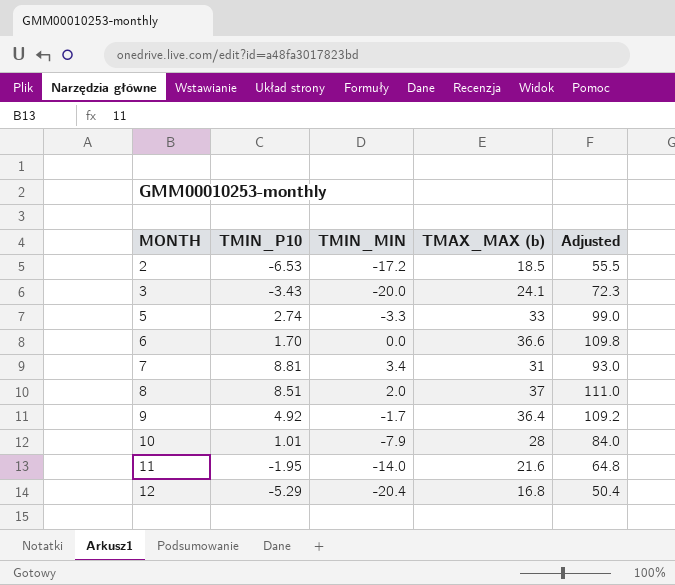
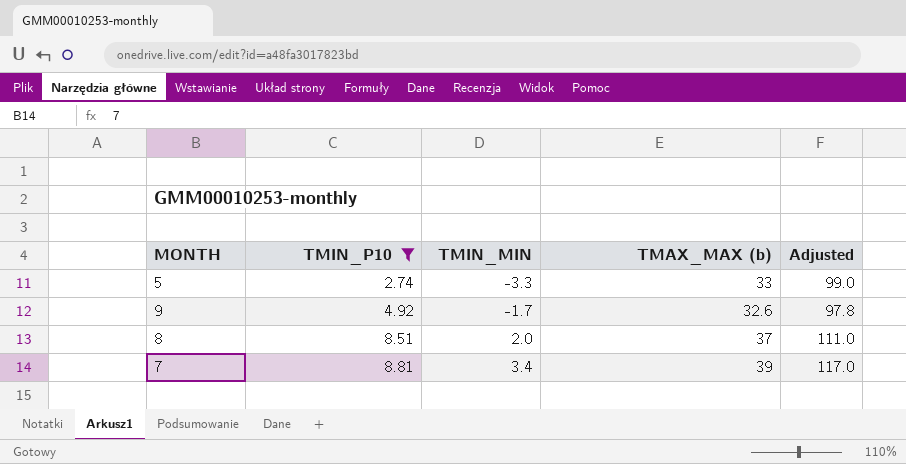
filter: none -> TMIN_P10 >= 2.74
row order: MONTH ascending -> TMIN_P10 ascending
9 | TMAX_MAX (b): 36.4 -> 32.6
9 | Adjusted: 109.2 -> 97.8
7 | TMAX_MAX (b): 31 -> 39
7 | Adjusted: 93.0 -> 117.0

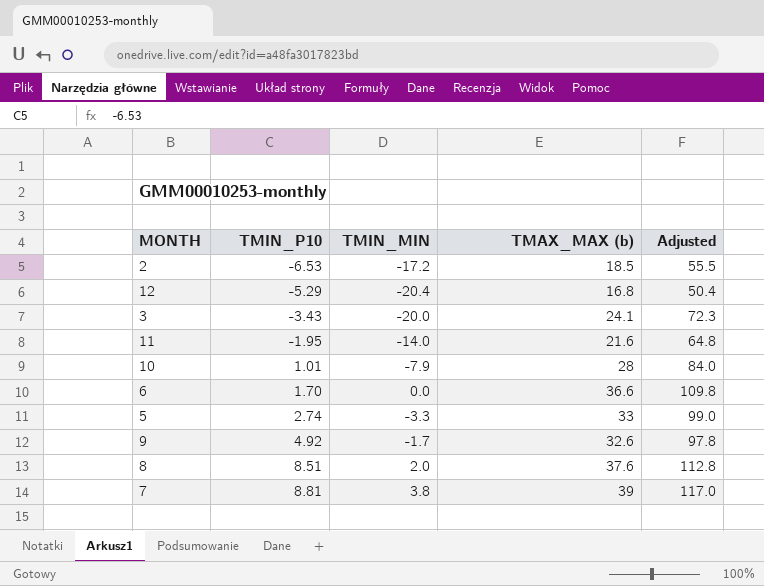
filter: TMIN_P10 >= 2.74 -> none
8 | TMAX_MAX (b): 37 -> 37.6
8 | Adjusted: 111.0 -> 112.8
7 | TMIN_MIN: 3.4 -> 3.8

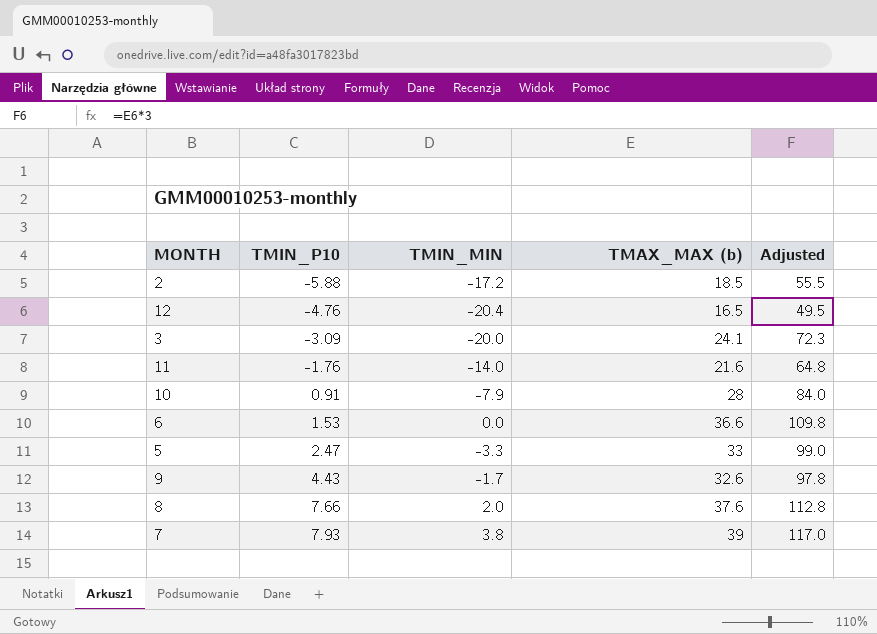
2 | TMIN_P10: -6.53 -> -5.88
12 | TMIN_P10: -5.29 -> -4.76
12 | TMAX_MAX (b): 16.8 -> 16.5
12 | Adjusted: 50.4 -> 49.5
3 | TMIN_P10: -3.43 -> -3.09
11 | TMIN_P10: -1.95 -> -1.76
10 | TMIN_P10: 1.01 -> 0.91
6 | TMIN_P10: 1.70 -> 1.53
5 | TMIN_P10: 2.74 -> 2.47
9 | TMIN_P10: 4.92 -> 4.43
8 | TMIN_P10: 8.51 -> 7.66
7 | TMIN_P10: 8.81 -> 7.93

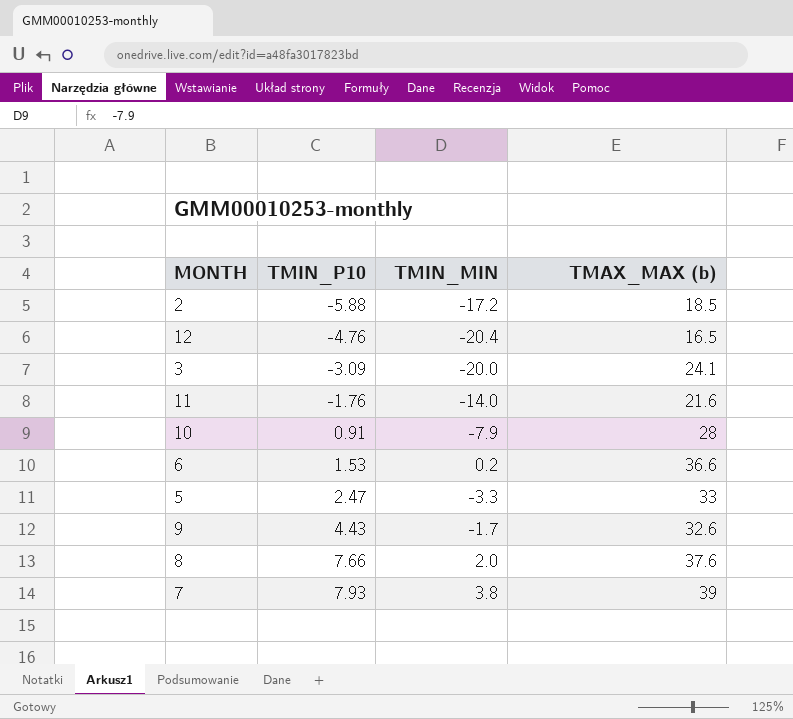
column Adjusted | formula: [TMAX_MAX (b)] * 3 -> none
6 | TMIN_MIN: 0.0 -> 0.2

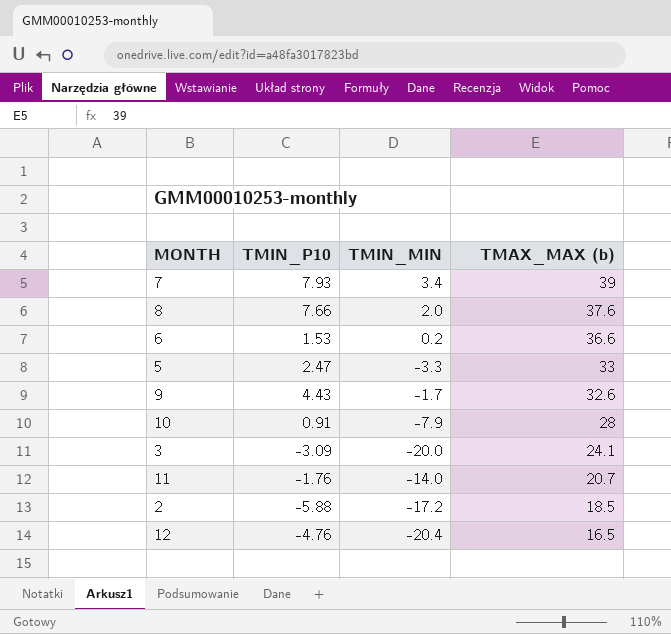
row order: TMIN_P10 ascending -> TMAX_MAX (b) descending
7 | TMIN_MIN: 3.8 -> 3.4
11 | TMAX_MAX (b): 21.6 -> 20.7

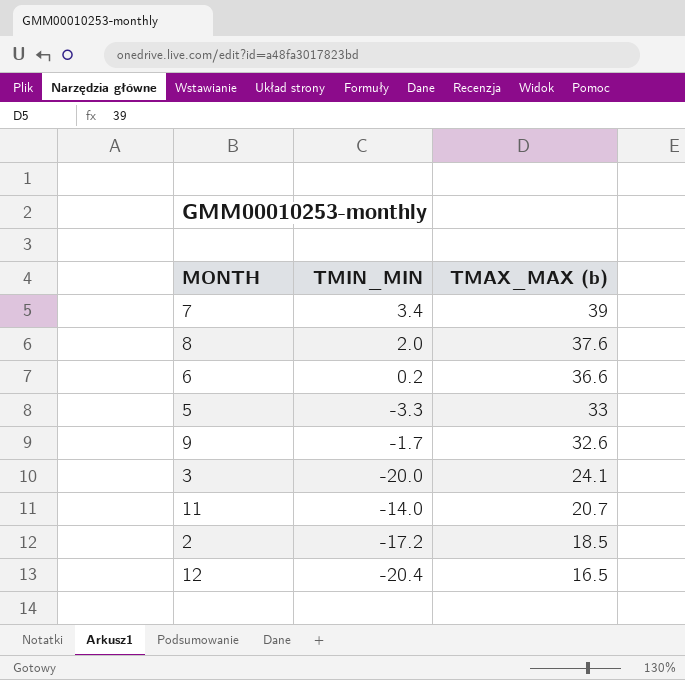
column TMIN_P10 | position: 2 -> none
row 10: 0.91 | -7.9 | 28 -> none

